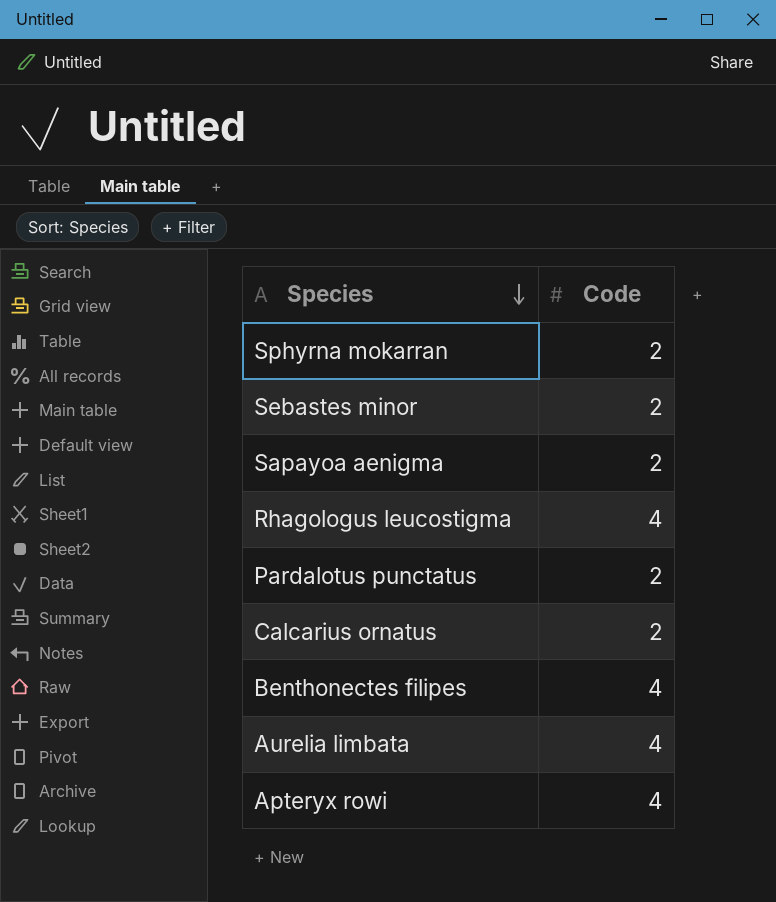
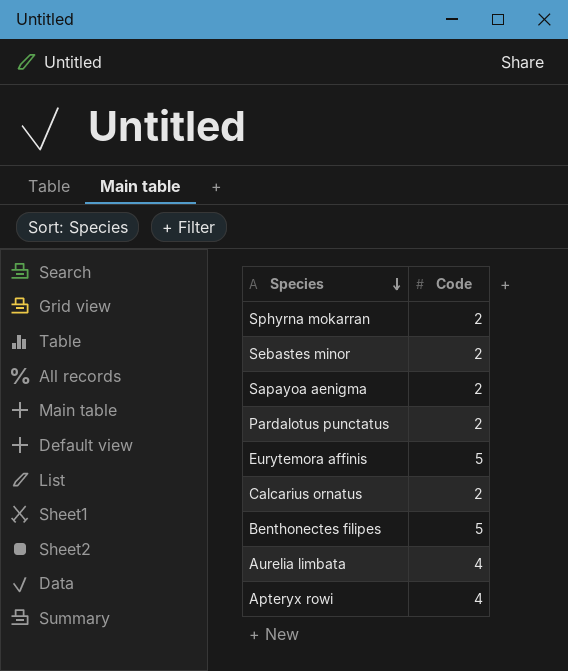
row Rhagologus leucostigma: 4 -> none
row Eurytemora affinis: none -> 5
Benthonectes filipes | Code: 4 -> 5

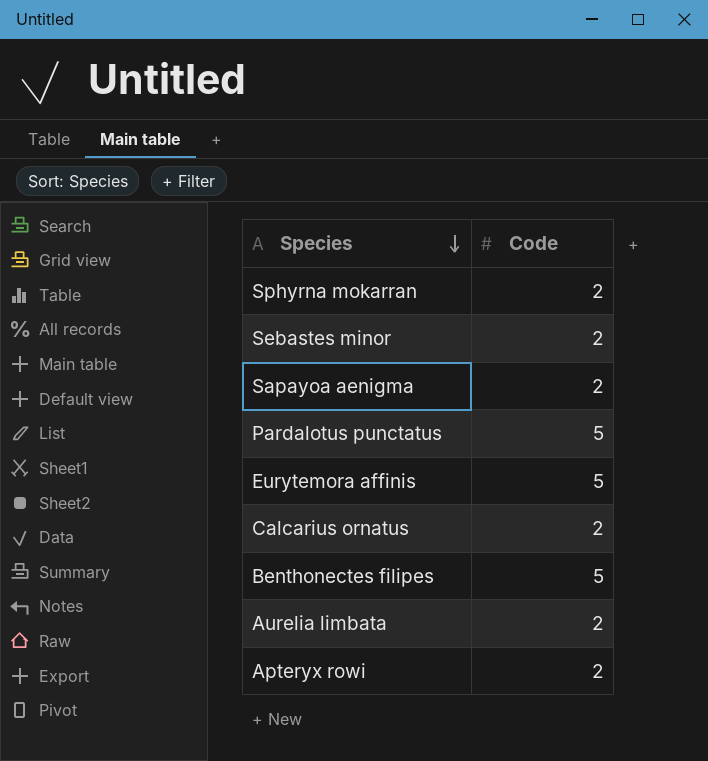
Pardalotus punctatus | Code: 2 -> 5
Aurelia limbata | Code: 4 -> 2
Apteryx rowi | Code: 4 -> 2

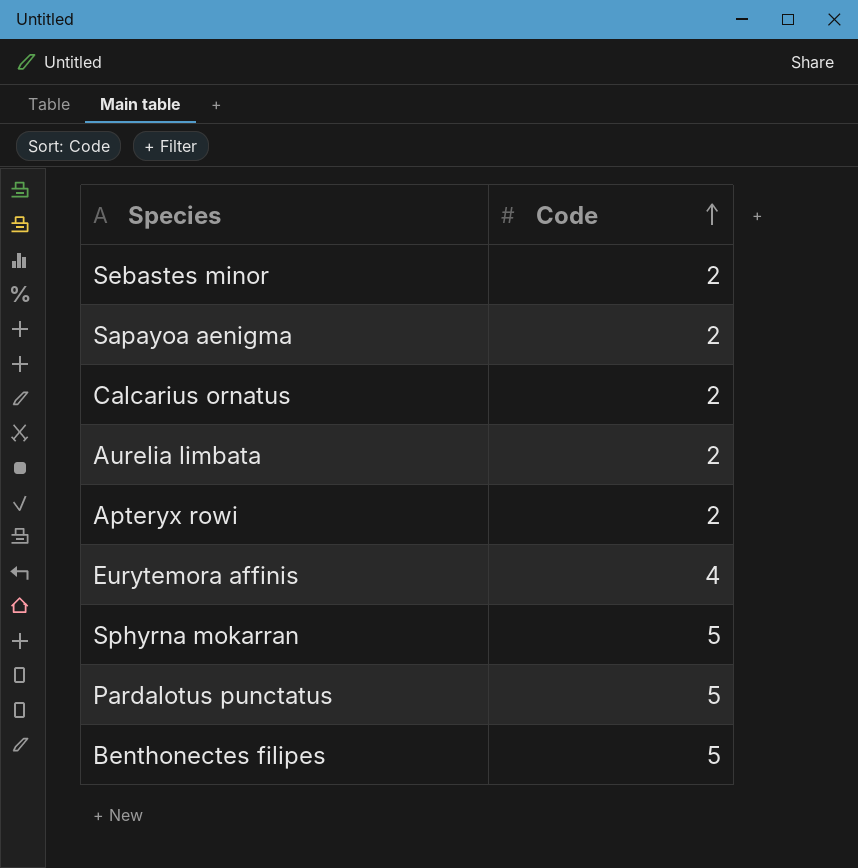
row order: Species descending -> Code ascending
Eurytemora affinis | Code: 5 -> 4
Sphyrna mokarran | Code: 2 -> 5

